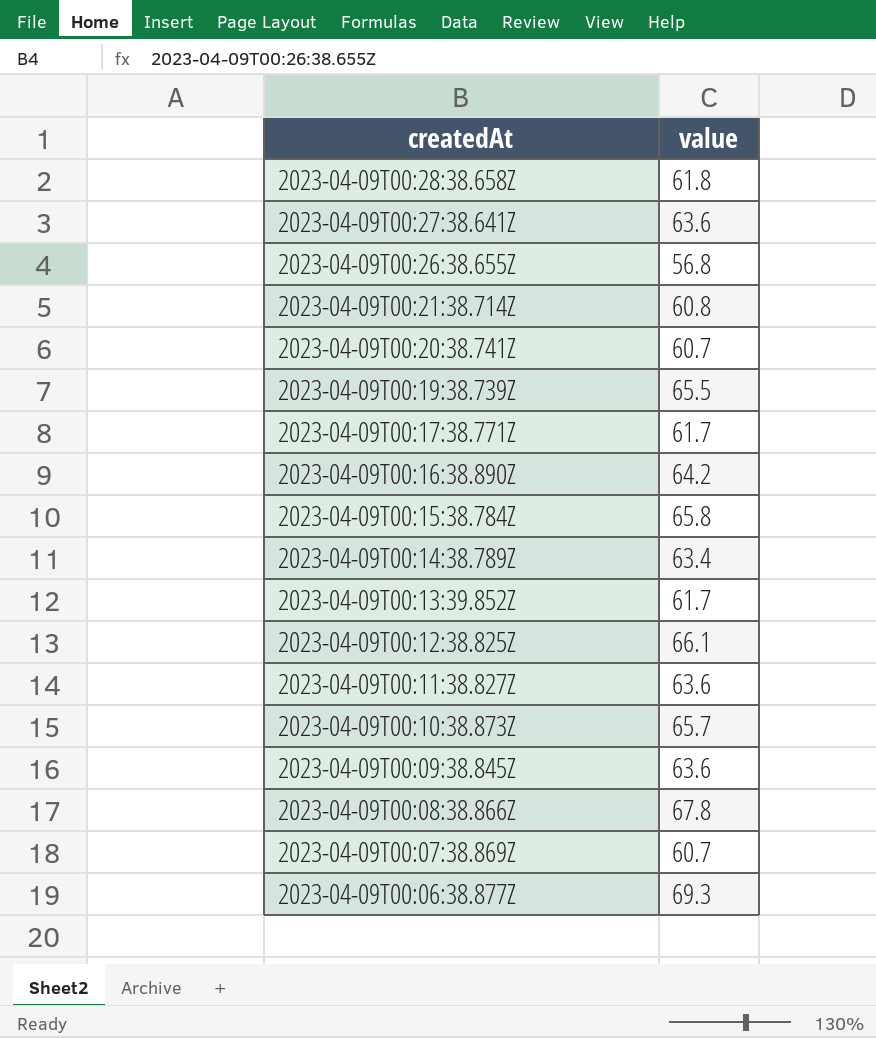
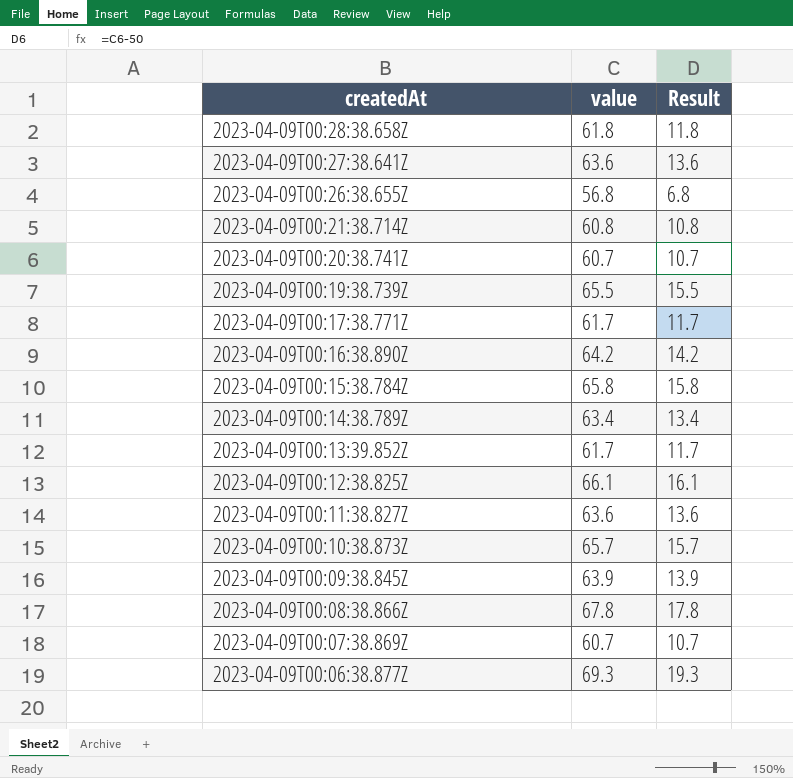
column Result | formula: none -> [value] - 50
2023-04-09T00:09:38.845Z | value: 63.6 -> 63.9

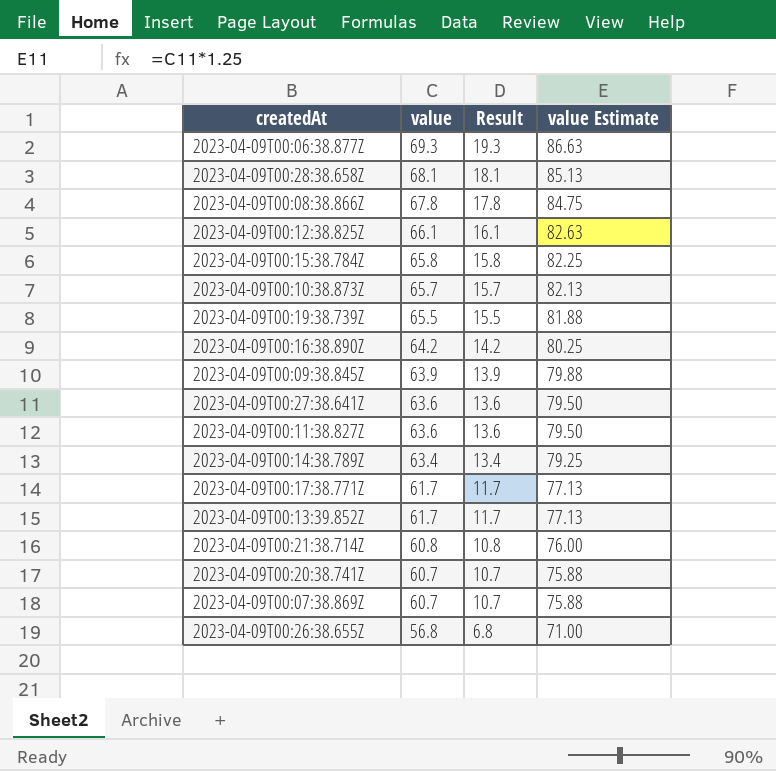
row order: createdAt descending -> value descending
column value Estimate | formula: none -> [value] * 1.25
2023-04-09T00:28:38.658Z | value: 61.8 -> 68.1
2023-04-09T00:28:38.658Z | Result: 11.8 -> 18.1

